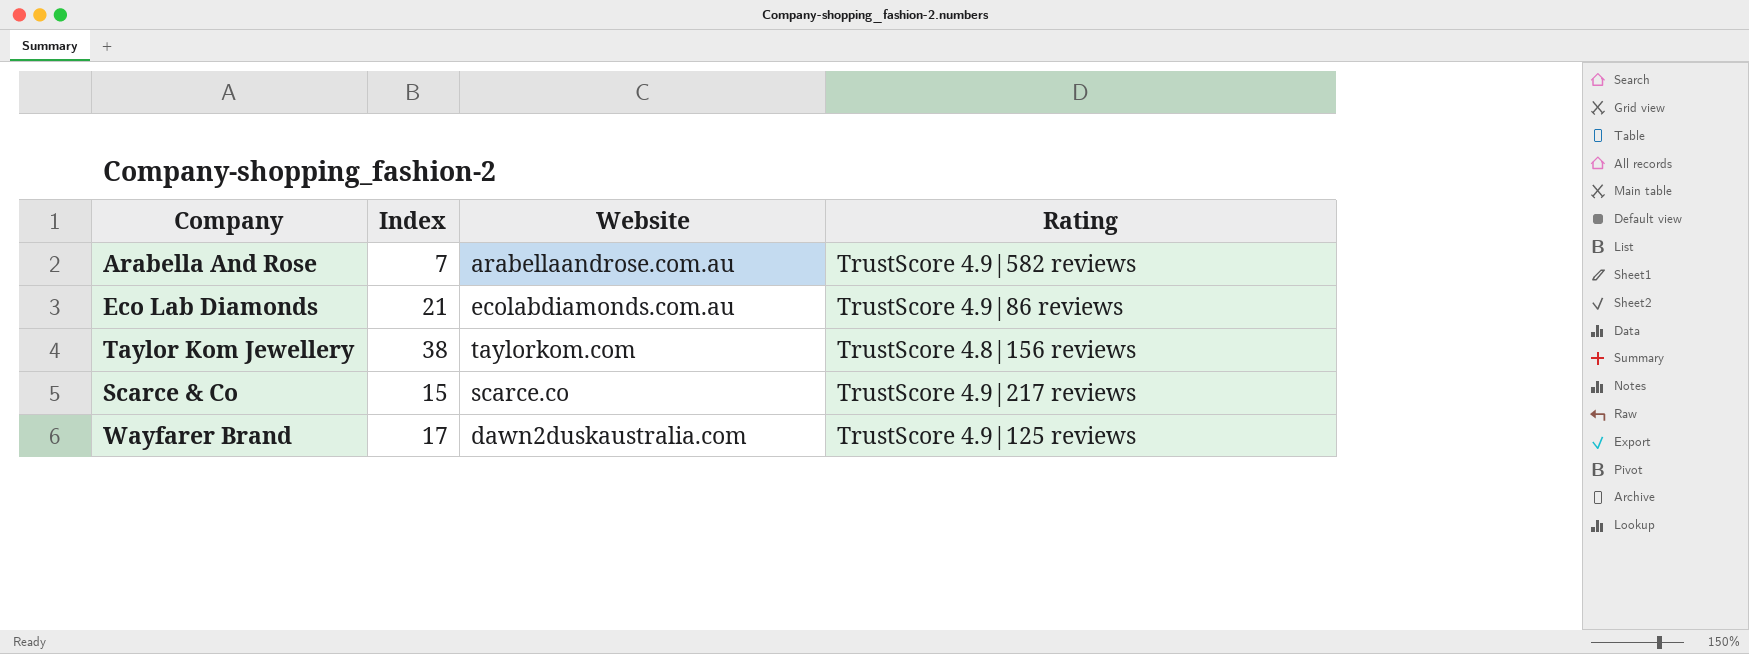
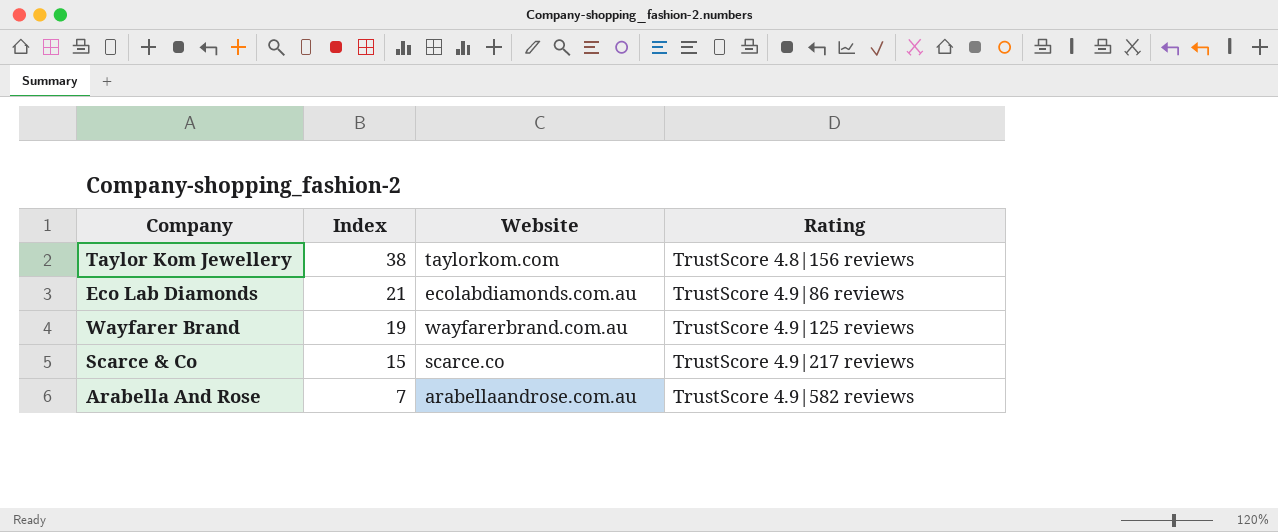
row order: none -> Index descending
Wayfarer Brand | Index: 17 -> 19
Wayfarer Brand | Website: dawn2duskaustralia.com -> wayfarerbrand.com.au

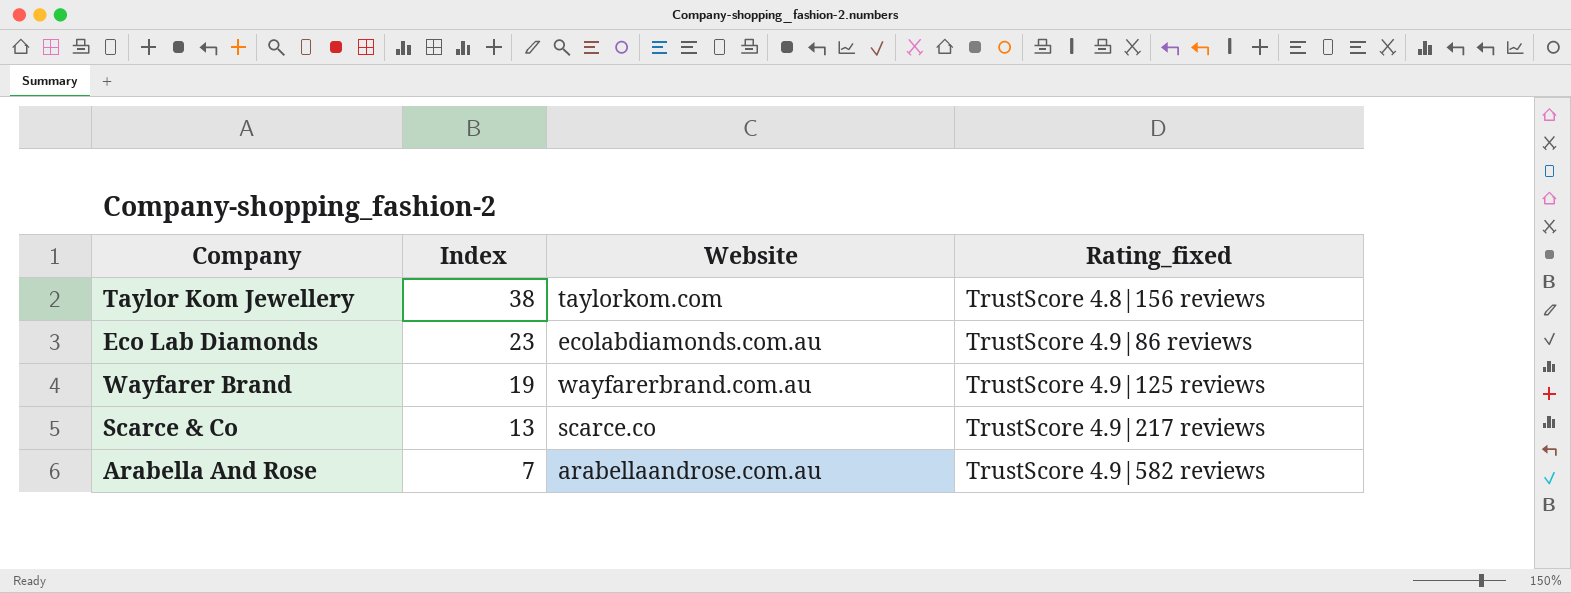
column name: Rating -> Rating_fixed
Eco Lab Diamonds | Index: 21 -> 23
Scarce & Co | Index: 15 -> 13

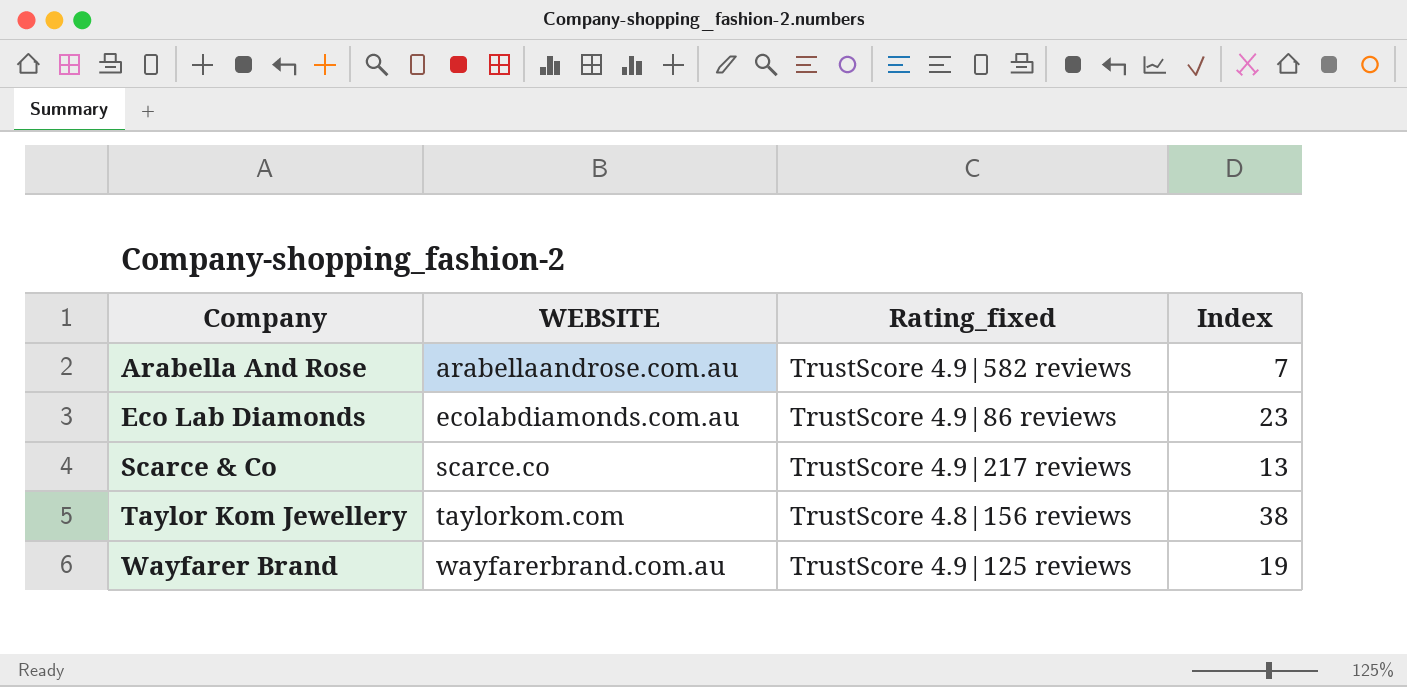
row order: Index descending -> Company ascending
column name: Website -> WEBSITE
column Index | position: 2 -> 4

